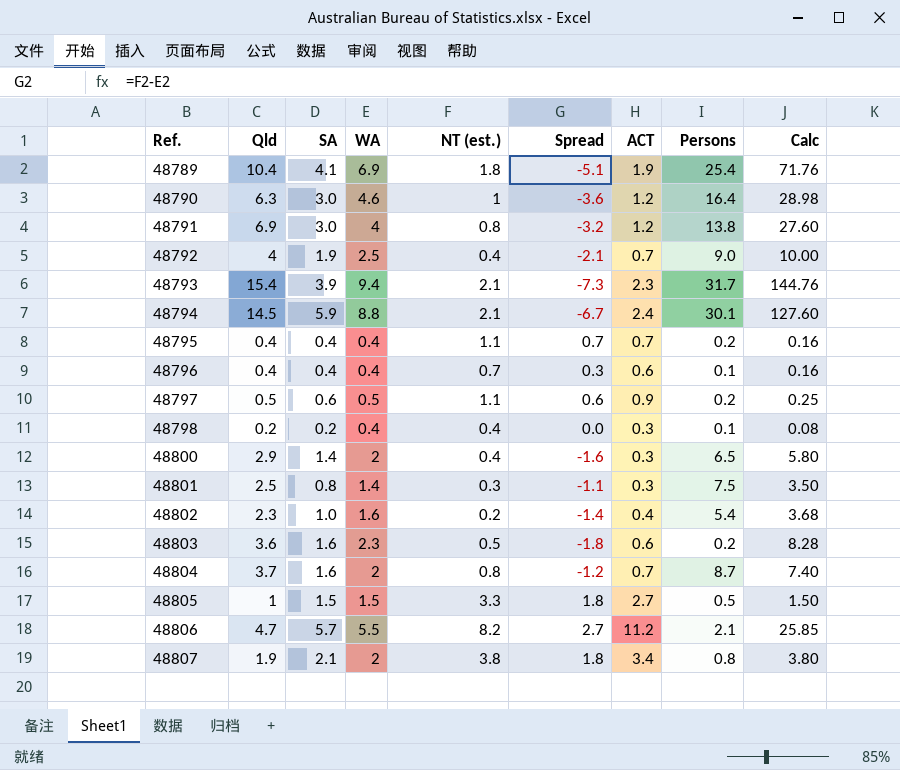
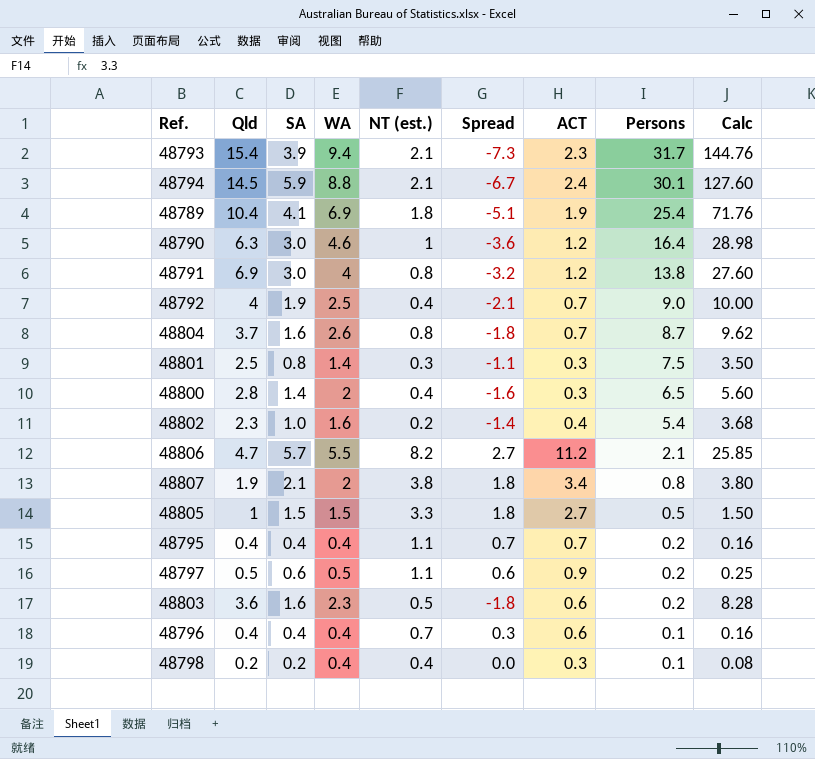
row order: Ref. ascending -> Persons descending
48804 | WA: 2 -> 2.6
48804 | Spread: -1.2 -> -1.8
48804 | Calc: 7.40 -> 9.62
48800 | Qld: 2.9 -> 2.8
48800 | Calc: 5.80 -> 5.60

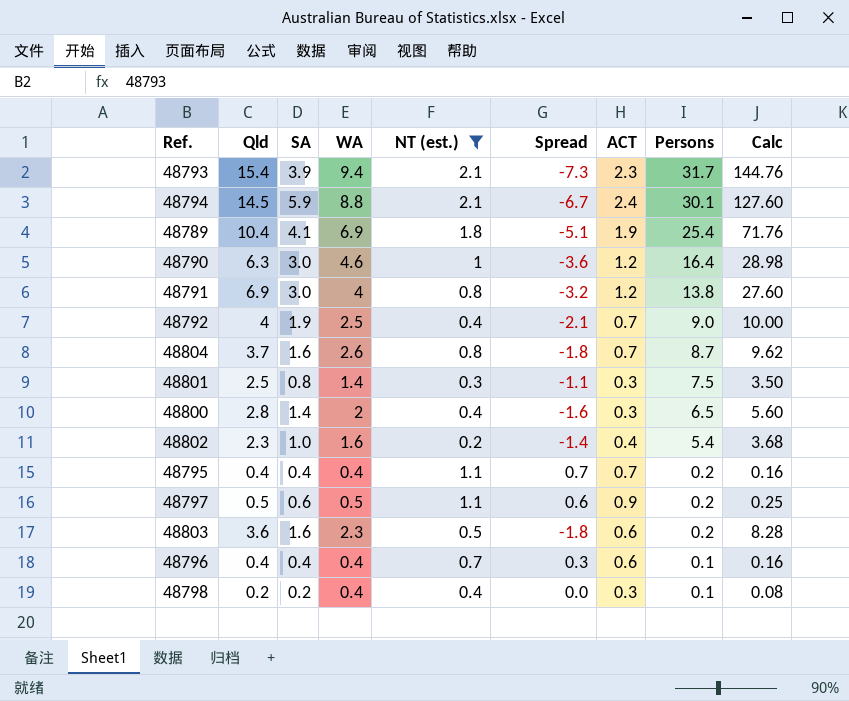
filter: none -> NT (est.) <= 2.1

